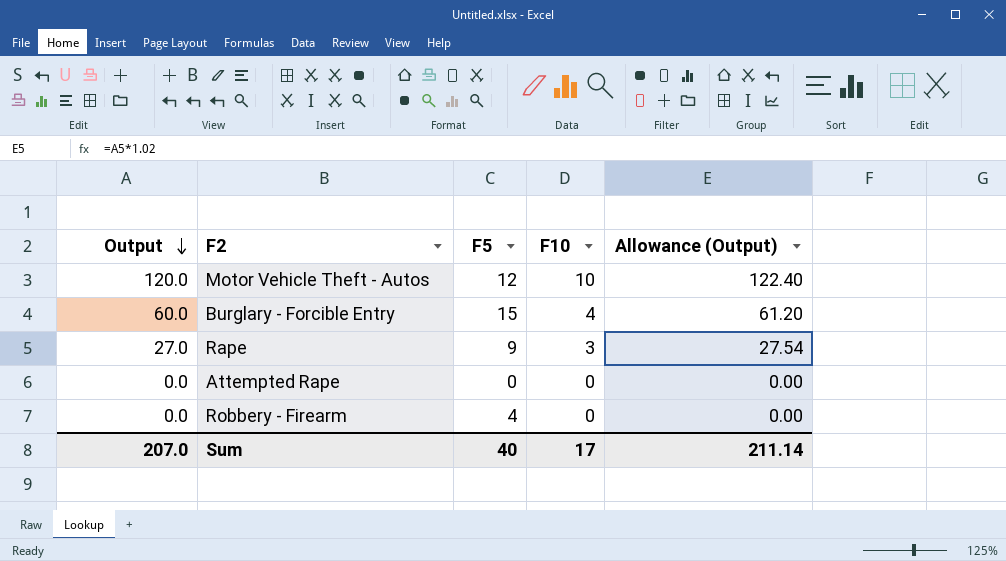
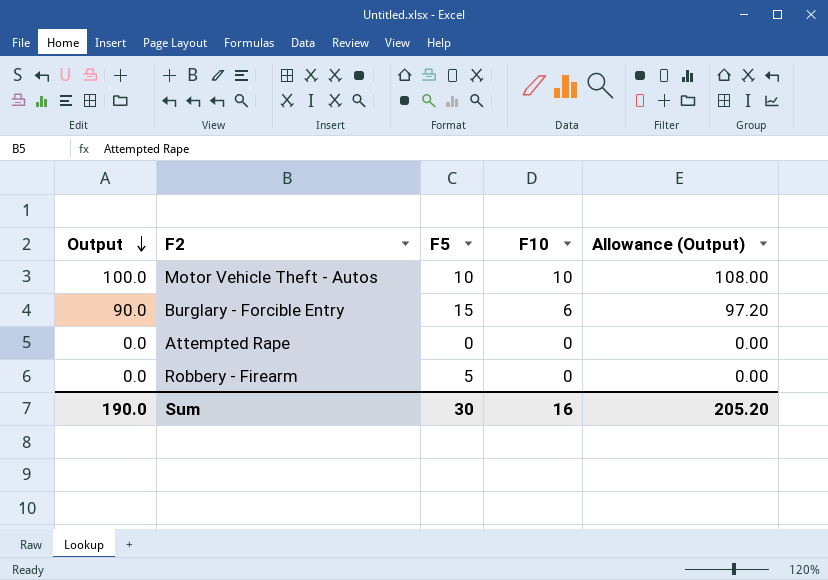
column Allowance (Output) | formula: [Output] * 1.02 -> [Output] * 1.08
row Rape: 27.0 | 9 | 3 | 27.54 -> none
Motor Vehicle Theft - Autos | Output: 120.0 -> 100.0
Motor Vehicle Theft - Autos | F5: 12 -> 10
Burglary - Forcible Entry | Output: 60.0 -> 90.0
Burglary - Forcible Entry | F10: 4 -> 6
Robbery - Firearm | F5: 4 -> 5
Sum | Output: 207.0 -> 190.0
Sum | F5: 40 -> 30
Sum | F10: 17 -> 16
Sum | Allowance (Output): 211.14 -> 205.20

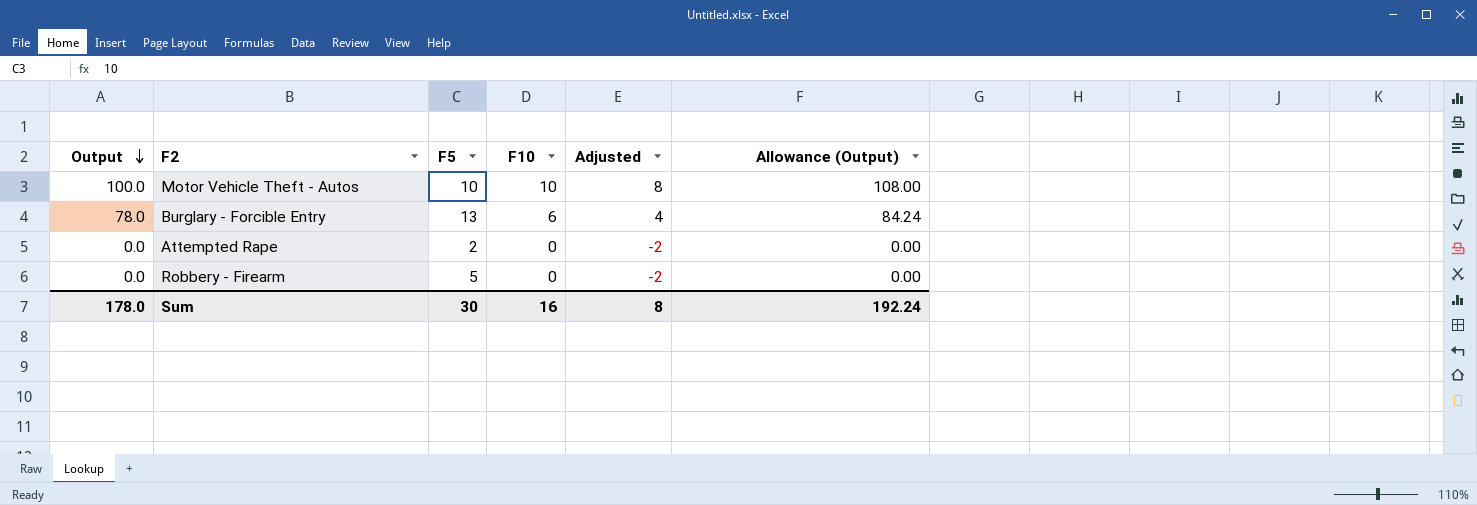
column Adjusted | formula: none -> [F10] - 2
Burglary - Forcible Entry | Output: 90.0 -> 78.0
Burglary - Forcible Entry | F5: 15 -> 13
Burglary - Forcible Entry | Allowance (Output): 97.20 -> 84.24
Attempted Rape | F5: 0 -> 2
Sum | Output: 190.0 -> 178.0
Sum | Allowance (Output): 205.20 -> 192.24

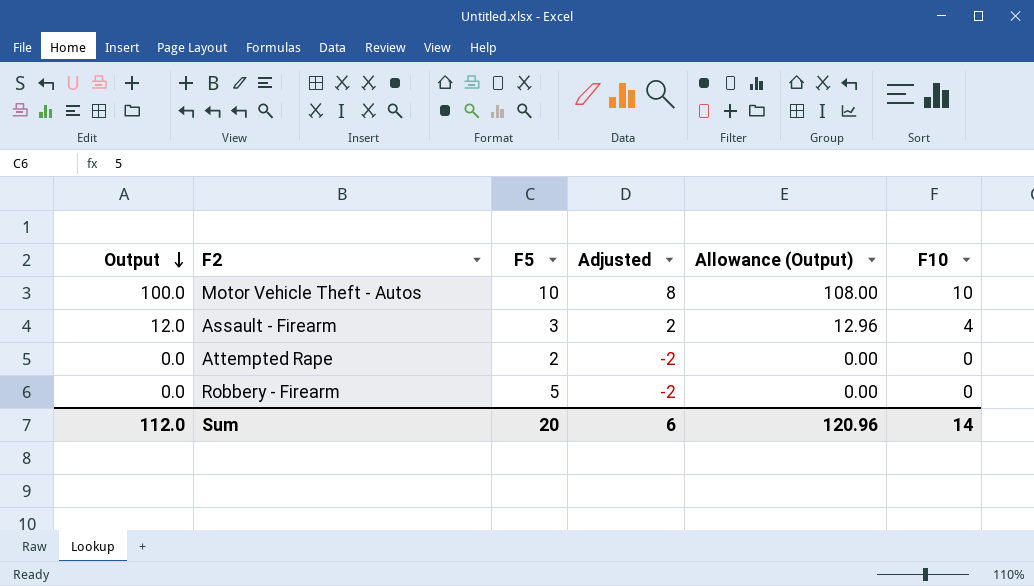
column F10 | position: 4 -> 6
row Burglary - Forcible Entry: 78.0 | 13 | 6 | 4 | 84.24 -> none
row Assault - Firearm: none -> 12.0 | 3 | 2 | 12.96 | 4
Sum | Output: 178.0 -> 112.0
Sum | F5: 30 -> 20
Sum | Adjusted: 8 -> 6
Sum | Allowance (Output): 192.24 -> 120.96
Sum | F10: 16 -> 14

